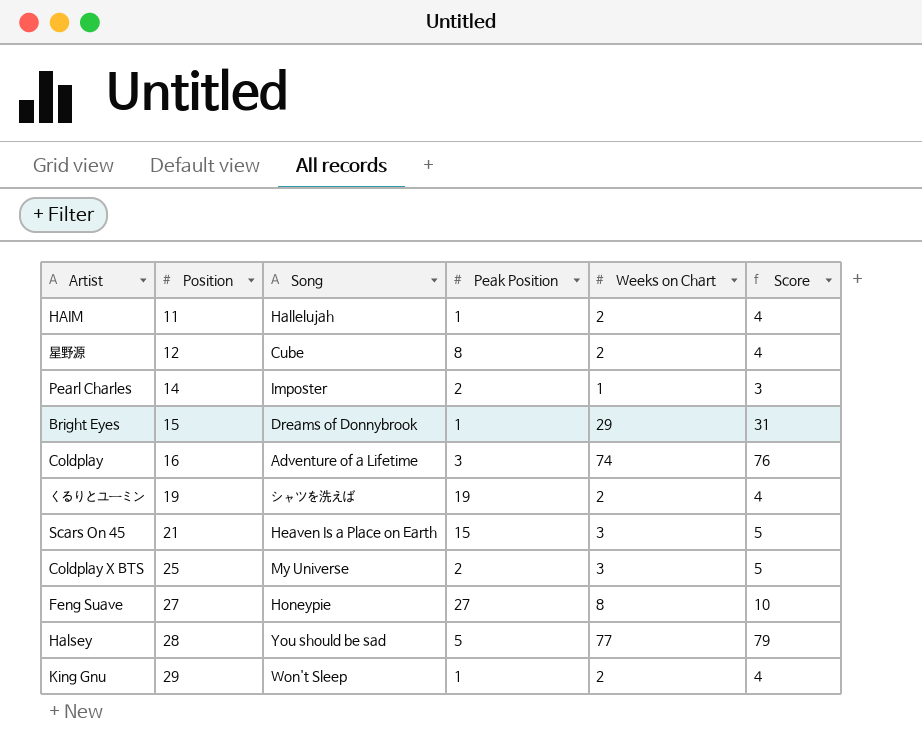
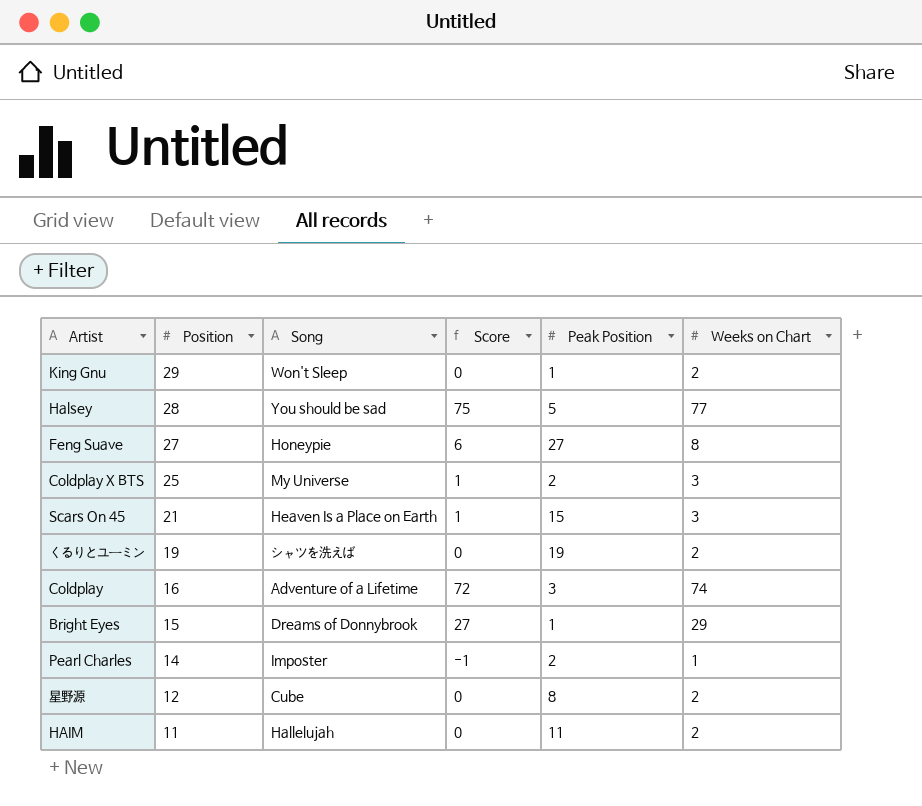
row order: Position ascending -> Position descending
column Score | formula: [Weeks on Chart] + 2 -> [Weeks on Chart] - 2
column Score | position: 6 -> 4
HAIM | Peak Position: 1 -> 11

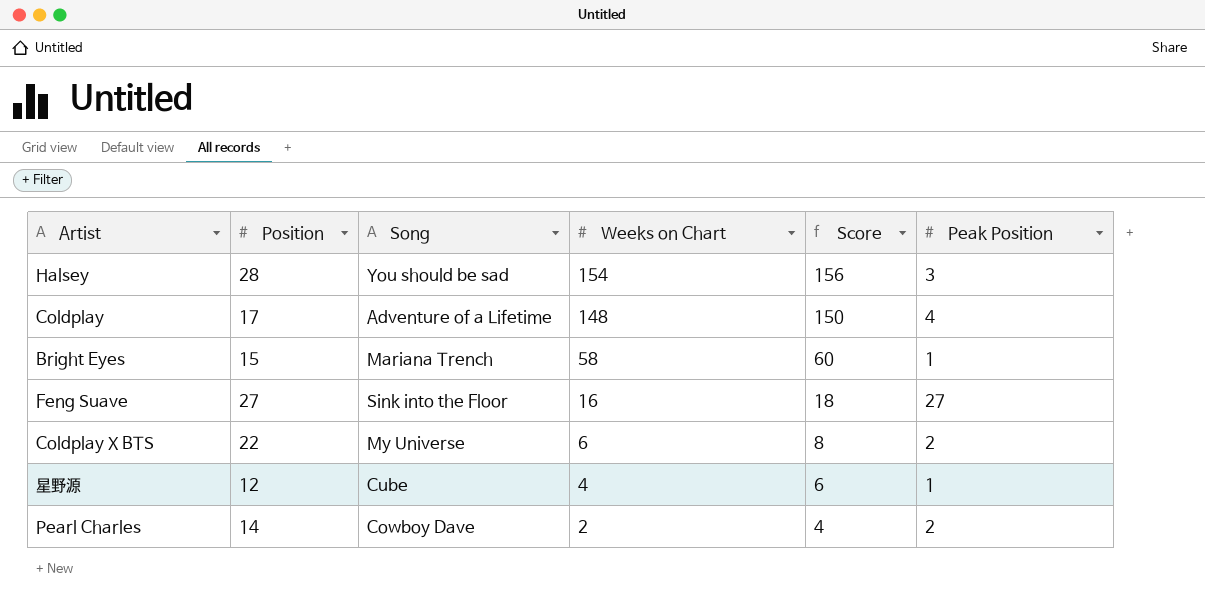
row order: Position descending -> Weeks on Chart descending
column Weeks on Chart | position: 6 -> 4
column Score | formula: [Weeks on Chart] - 2 -> [Weeks on Chart] + 2
row King Gnu: 29 | Won't Sleep | 0 | 1 | 2 -> none
row Scars On 45: 21 | Heaven Is a Place on Earth | 1 | 15 | 3 -> none
row くるりとユーミン: 19 | シャツを洗えば | 0 | 19 | 2 -> none
row HAIM: 11 | Hallelujah | 0 | 11 | 2 -> none
Halsey | Weeks on Chart: 77 -> 154
Halsey | Peak Position: 5 -> 3
Coldplay | Position: 16 -> 17
Coldplay | Weeks on Chart: 74 -> 148
Coldplay | Peak Position: 3 -> 4
Bright Eyes | Song: Dreams of Donnybrook -> Mariana Trench
Bright Eyes | Weeks on Chart: 29 -> 58
Feng Suave | Song: Honeypie -> Sink into the Floor
Feng Suave | Weeks on Chart: 8 -> 16
Coldplay X BTS | Position: 25 -> 22
Coldplay X BTS | Weeks on Chart: 3 -> 6
星野源 | Weeks on Chart: 2 -> 4
星野源 | Peak Position: 8 -> 1
Pearl Charles | Song: Imposter -> Cowboy Dave
Pearl Charles | Weeks on Chart: 1 -> 2

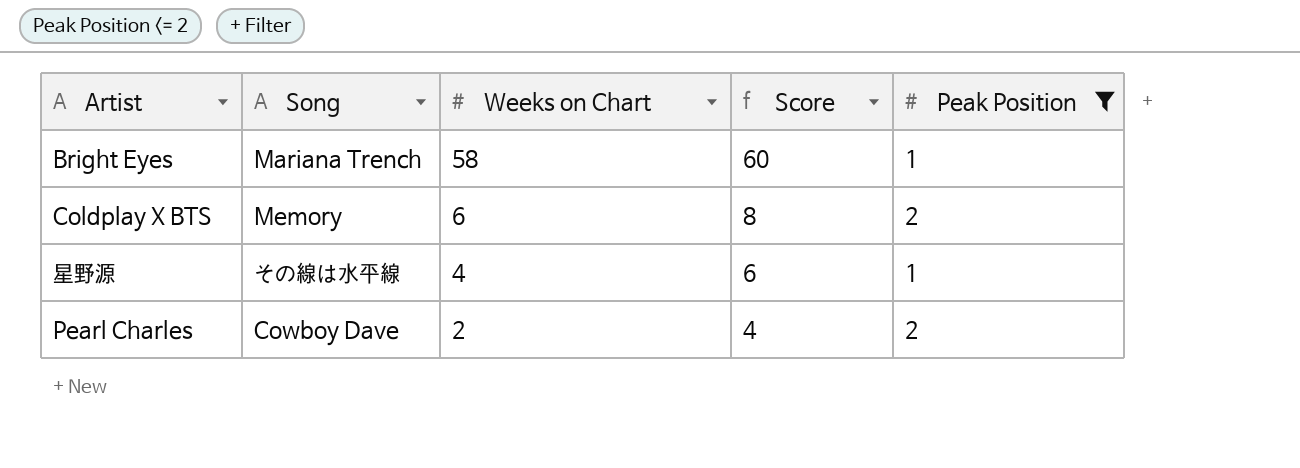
filter: none -> Peak Position <= 2
column Position | position: 2 -> none
Coldplay X BTS | Song: My Universe -> Memory
星野源 | Song: Cube -> その線は水平線

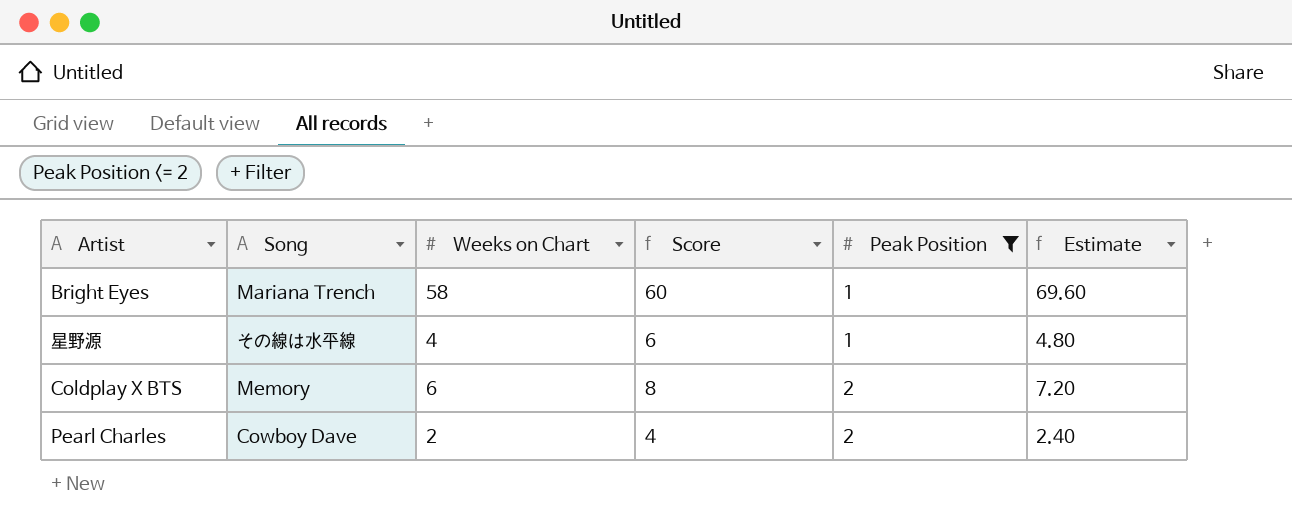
row order: Weeks on Chart descending -> Peak Position ascending
column Estimate | formula: none -> [Weeks on Chart] * 1.2

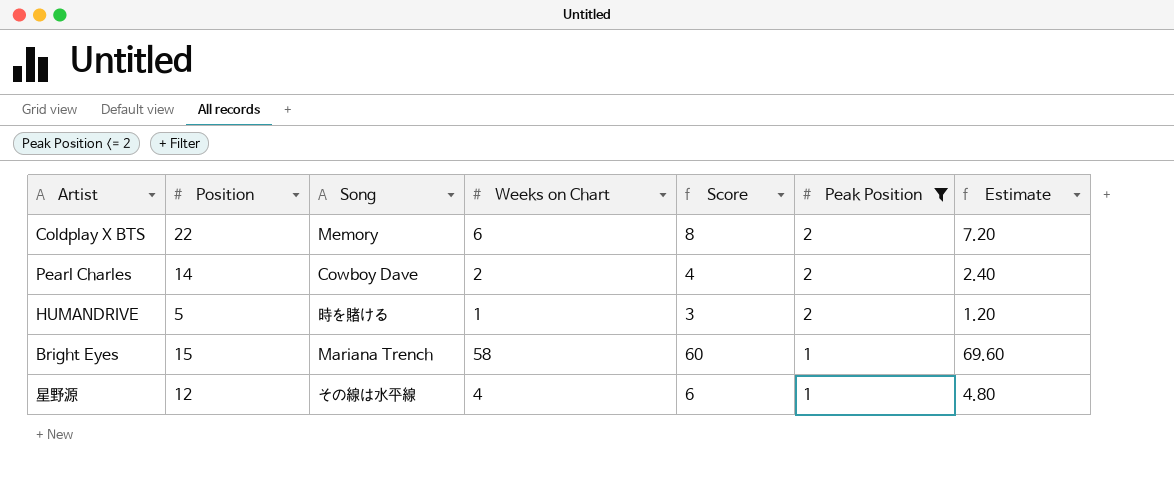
row order: Peak Position ascending -> Peak Position descending
column Position | position: none -> 2
row HUMANDRIVE: none -> 5 | 時を賭ける | 1 | 3 | 2 | 1.20

